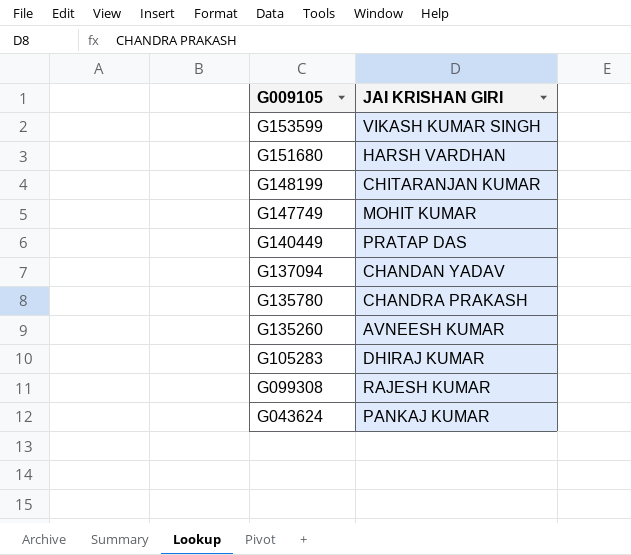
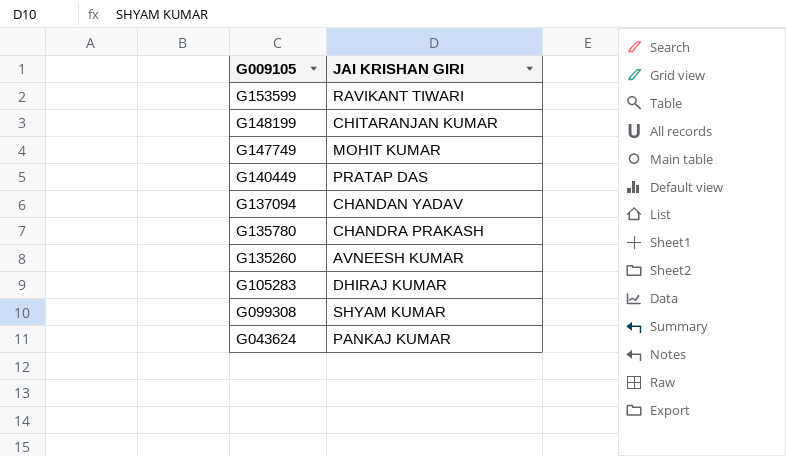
row G151680: HARSH VARDHAN -> none
G153599 | JAI KRISHAN GIRI: VIKASH KUMAR SINGH -> RAVIKANT TIWARI
G099308 | JAI KRISHAN GIRI: RAJESH KUMAR -> SHYAM KUMAR

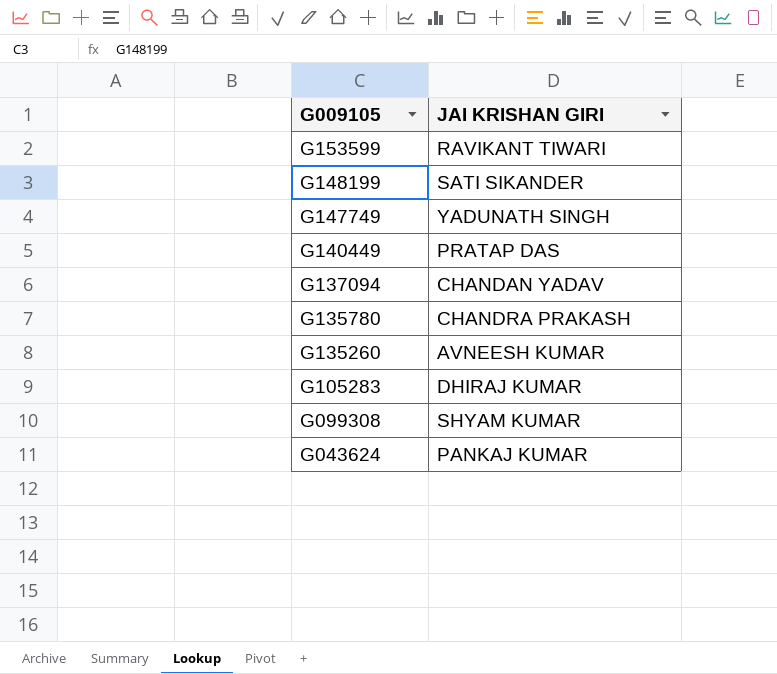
G148199 | JAI KRISHAN GIRI: CHITARANJAN KUMAR -> SATI SIKANDER
G147749 | JAI KRISHAN GIRI: MOHIT KUMAR -> YADUNATH SINGH

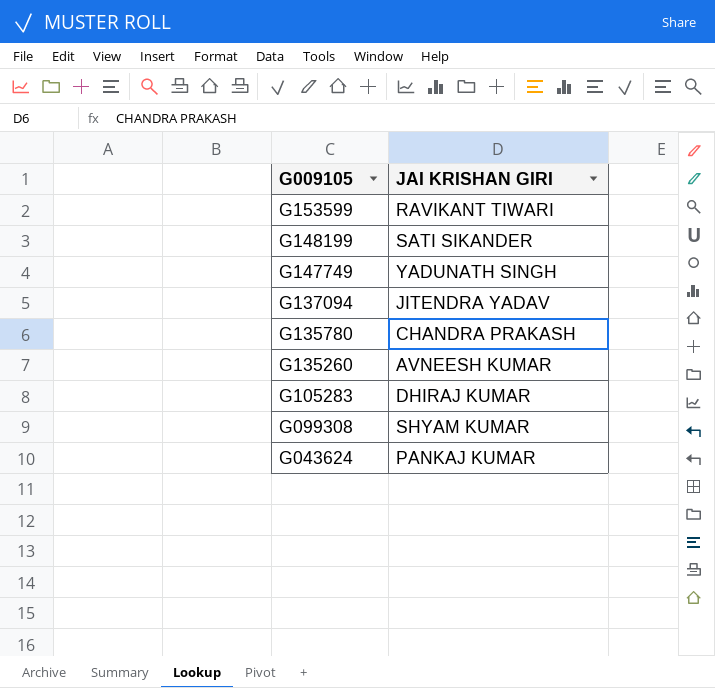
row G140449: PRATAP DAS -> none
G137094 | JAI KRISHAN GIRI: CHANDAN YADAV -> JITENDRA YADAV

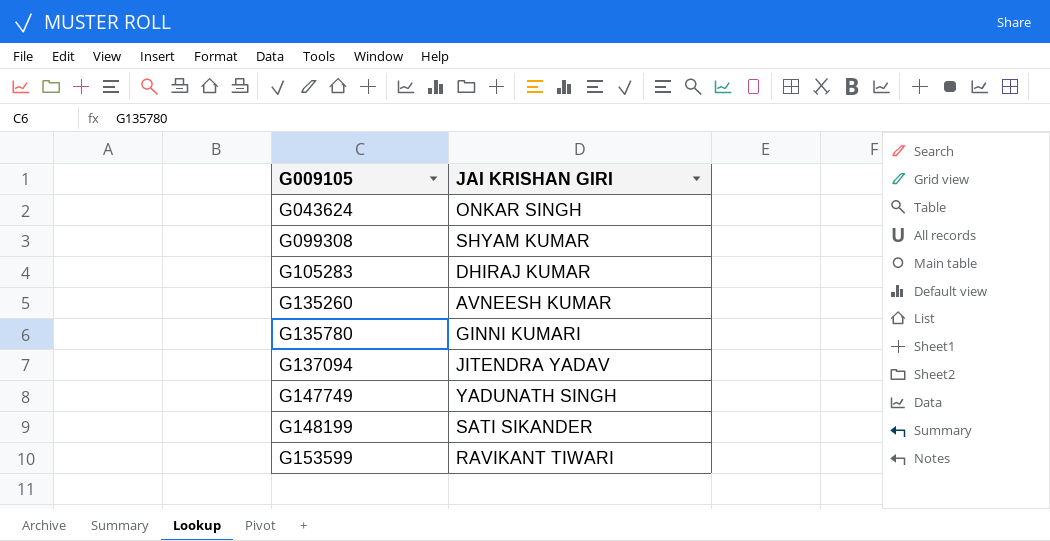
row order: G009105 descending -> G009105 ascending
G043624 | JAI KRISHAN GIRI: PANKAJ KUMAR -> ONKAR SINGH
G135780 | JAI KRISHAN GIRI: CHANDRA PRAKASH -> GINNI KUMARI

